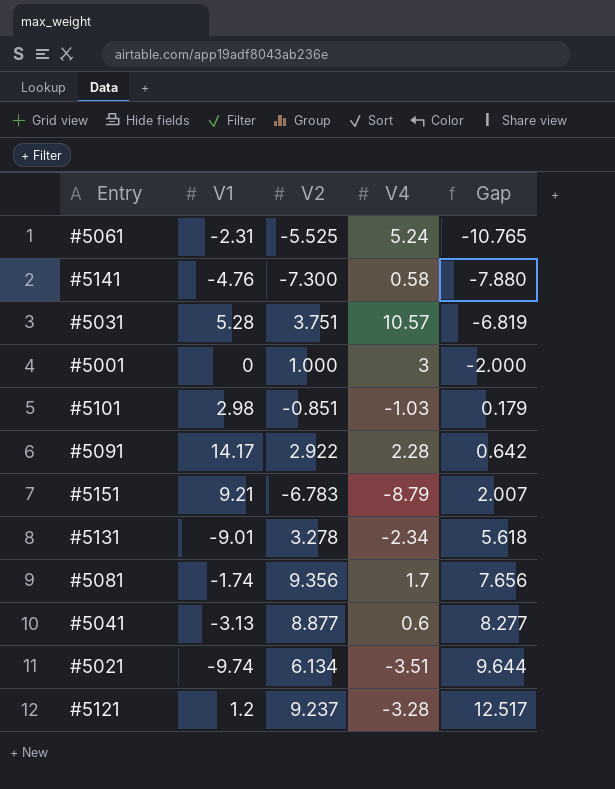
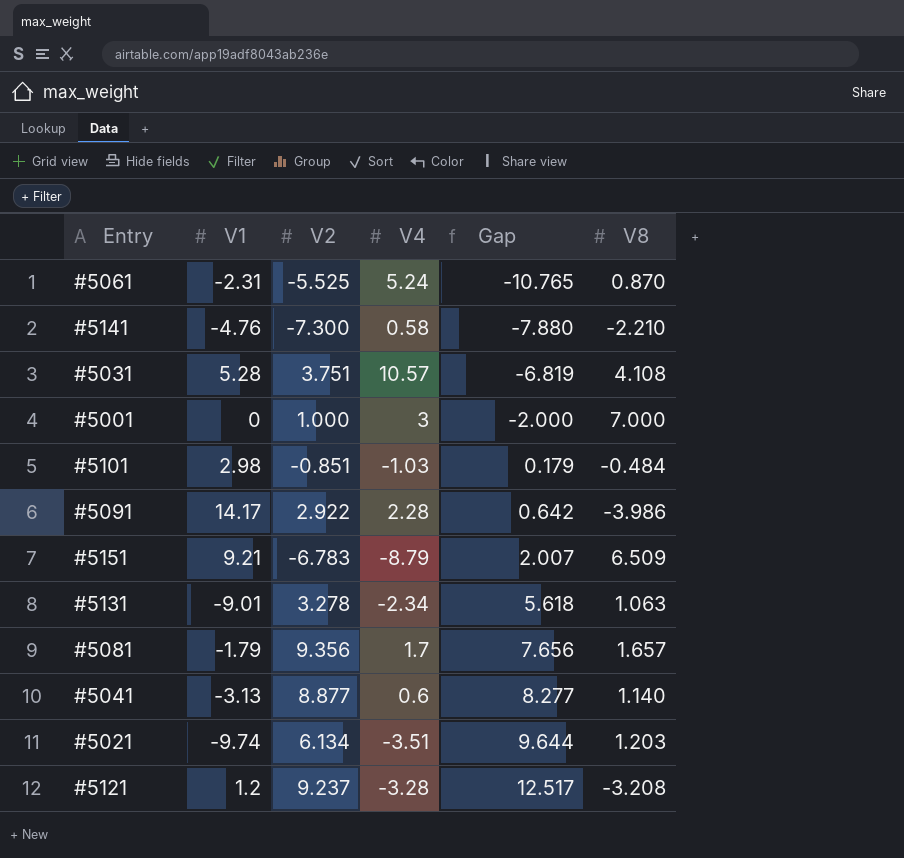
column V8 | position: none -> 6
#5081 | V1: -1.74 -> -1.79

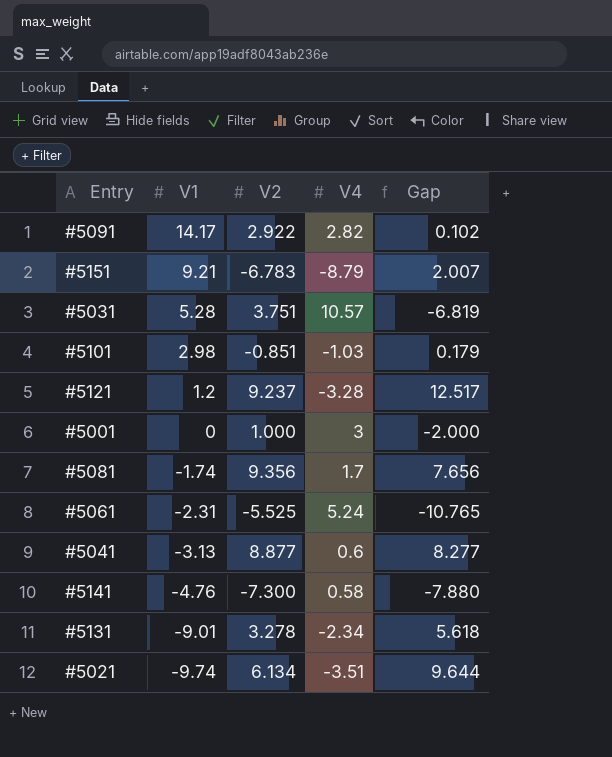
row order: Gap ascending -> V1 descending
column V8 | position: 6 -> none
#5091 | V4: 2.28 -> 2.82
#5091 | Gap: 0.642 -> 0.102
#5081 | V1: -1.79 -> -1.74

